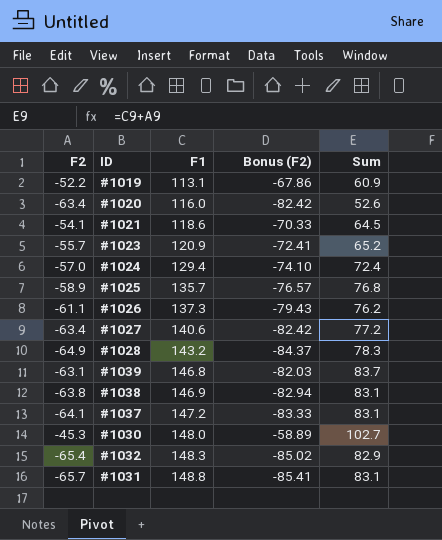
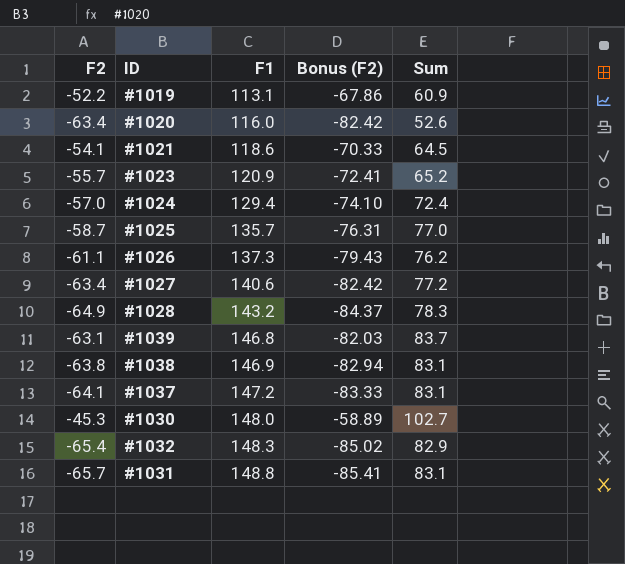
#1025 | F2: -58.9 -> -58.7
#1025 | Bonus (F2): -76.57 -> -76.31
#1025 | Sum: 76.8 -> 77.0

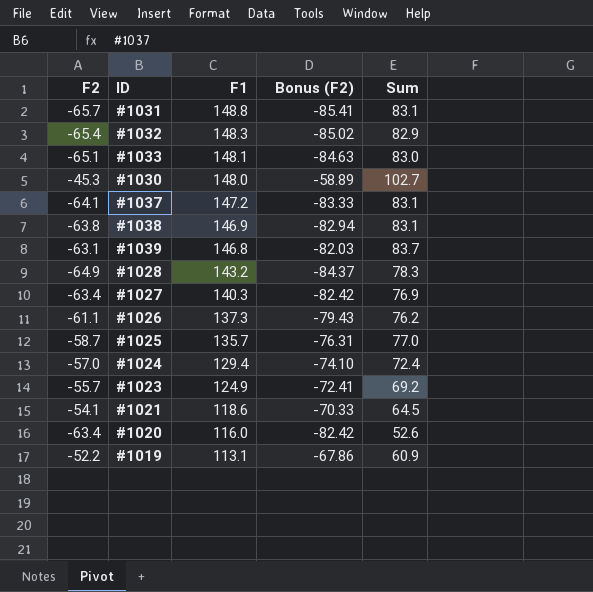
row order: F1 ascending -> F1 descending
row #1033: none -> -65.1 | 148.1 | -84.63 | 83.0
#1027 | F1: 140.6 -> 140.3
#1027 | Sum: 77.2 -> 76.9
#1023 | F1: 120.9 -> 124.9
#1023 | Sum: 65.2 -> 69.2

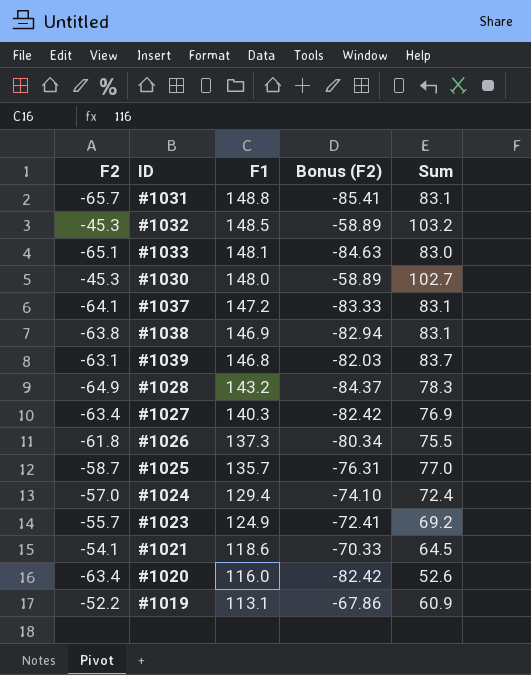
#1032 | F2: -65.4 -> -45.3
#1032 | F1: 148.3 -> 148.5
#1032 | Bonus (F2): -85.02 -> -58.89
#1032 | Sum: 82.9 -> 103.2
#1026 | F2: -61.1 -> -61.8
#1026 | Bonus (F2): -79.43 -> -80.34
#1026 | Sum: 76.2 -> 75.5

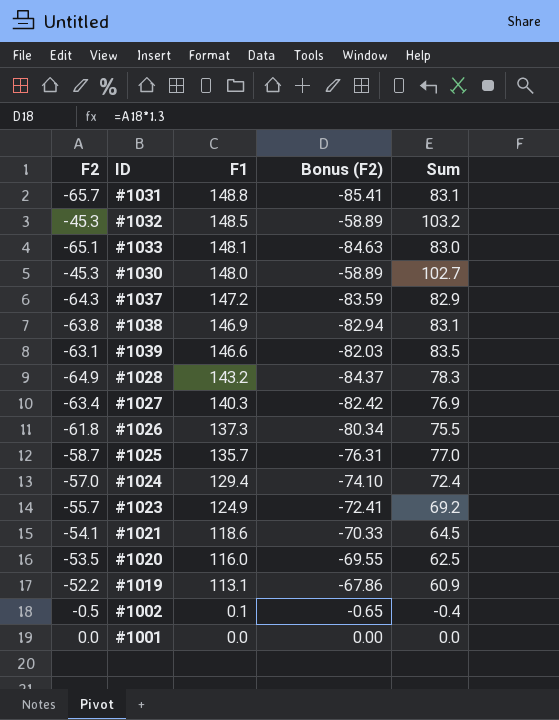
#1037 | F2: -64.1 -> -64.3
#1037 | Bonus (F2): -83.33 -> -83.59
#1037 | Sum: 83.1 -> 82.9
#1039 | F1: 146.8 -> 146.6
#1039 | Sum: 83.7 -> 83.5
#1020 | F2: -63.4 -> -53.5
#1020 | Bonus (F2): -82.42 -> -69.55
#1020 | Sum: 52.6 -> 62.5
row #1002: none -> -0.5 | 0.1 | -0.65 | -0.4
row #1001: none -> 0.0 | 0.0 | 0.00 | 0.0

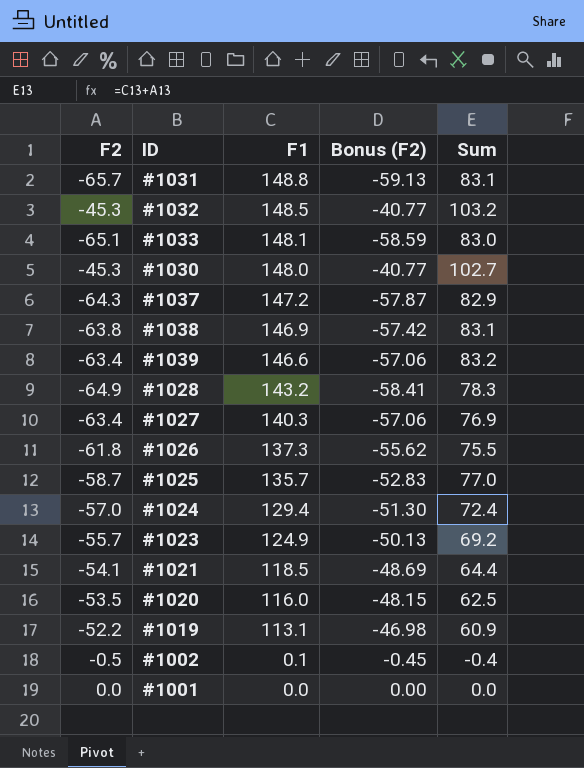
column Bonus (F2) | formula: [F2] * 1.3 -> [F2] * 0.9
#1039 | F2: -63.1 -> -63.4
#1039 | Sum: 83.5 -> 83.2
#1021 | F1: 118.6 -> 118.5
#1021 | Sum: 64.5 -> 64.4

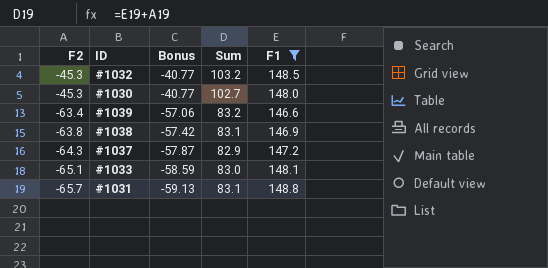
filter: none -> F1 >= 146.6
row order: F1 descending -> F2 descending
column name: Bonus (F2) -> Bonus
column F1 | position: 3 -> 5

